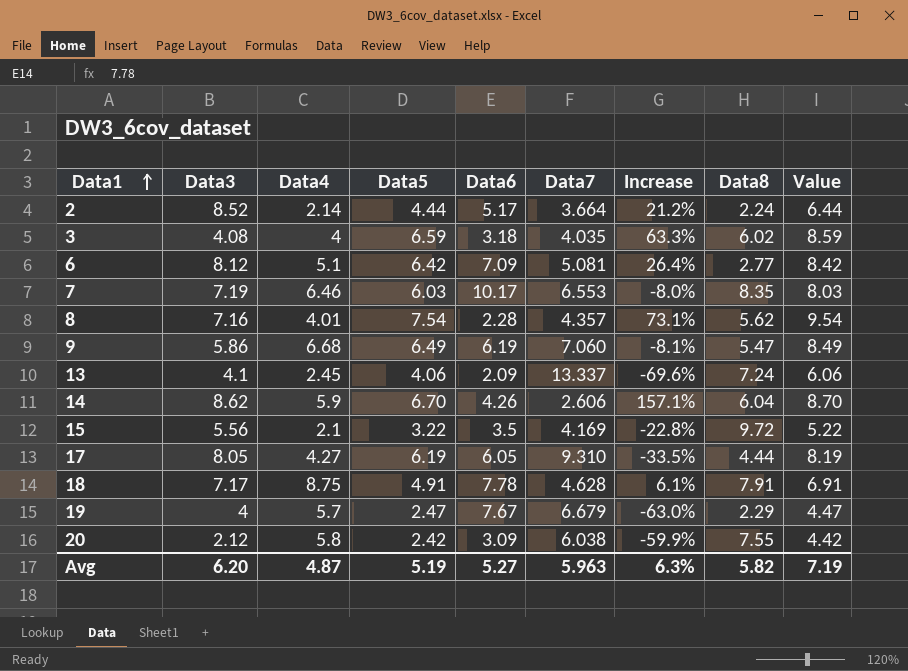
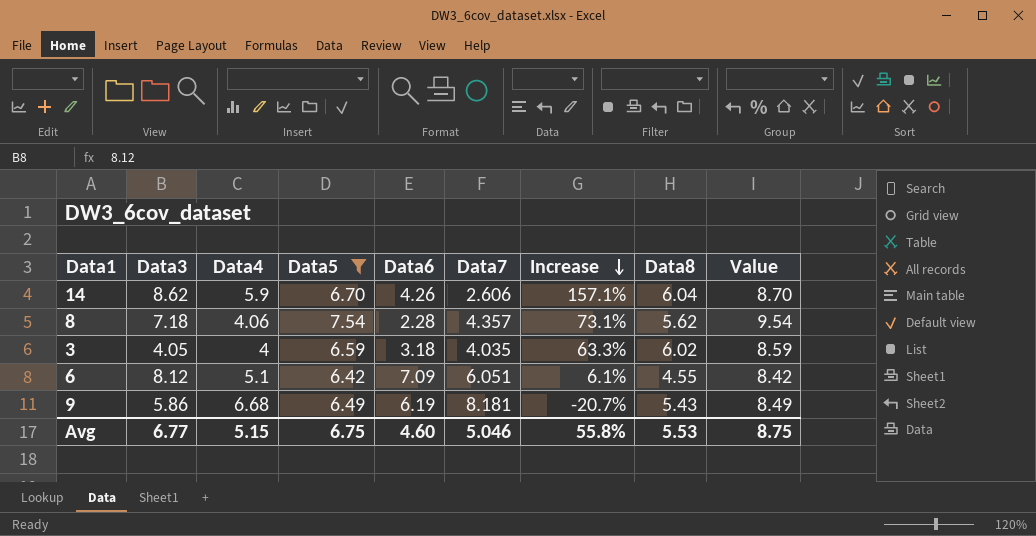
filter: none -> Data5 >= 6.42
row order: Data1 ascending -> Increase descending
8 | Data3: 7.16 -> 7.18
8 | Data4: 4.01 -> 4.06
3 | Data3: 4.08 -> 4.05
6 | Data7: 5.081 -> 6.051
6 | Increase: 26.4% -> 6.1%
6 | Data8: 2.77 -> 4.55
9 | Data7: 7.060 -> 8.181
9 | Increase: -8.1% -> -20.7%
9 | Data8: 5.47 -> 5.43
Avg | Data3: 6.20 -> 6.77
Avg | Data4: 4.87 -> 5.15
Avg | Data5: 5.19 -> 6.75
Avg | Data6: 5.27 -> 4.60
Avg | Data7: 5.963 -> 5.046
Avg | Increase: 6.3% -> 55.8%
Avg | Data8: 5.82 -> 5.53
Avg | Value: 7.19 -> 8.75

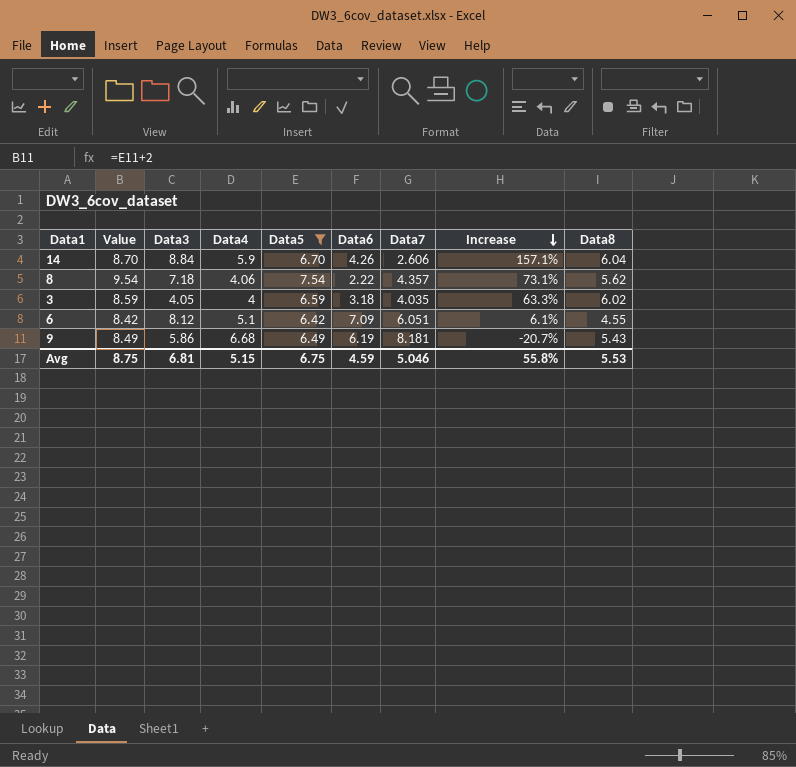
column Value | position: 9 -> 2
14 | Data3: 8.62 -> 8.84
8 | Data6: 2.28 -> 2.22
Avg | Data3: 6.77 -> 6.81
Avg | Data6: 4.60 -> 4.59

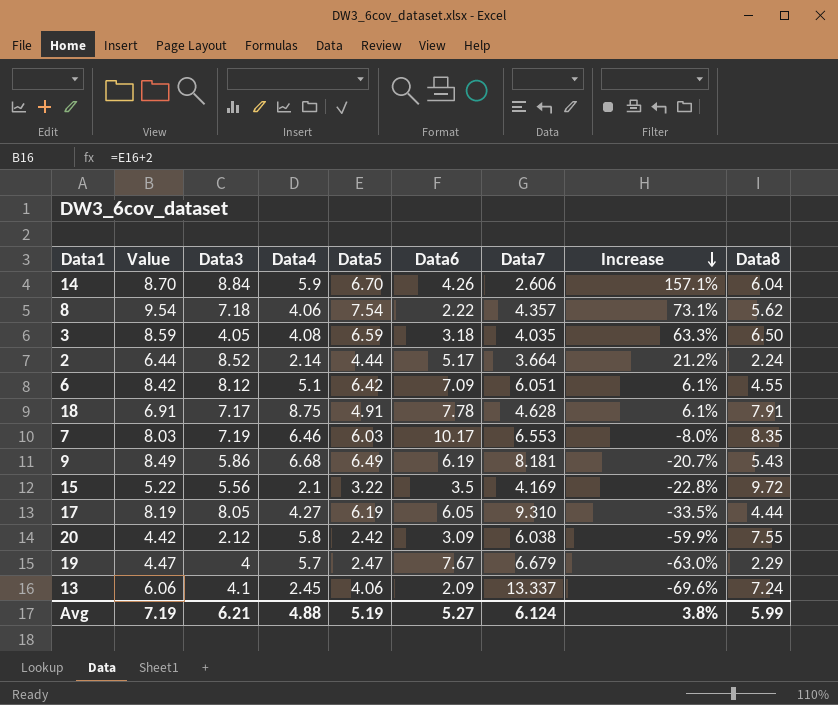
filter: Data5 >= 6.42 -> none
3 | Data4: 4 -> 4.08
3 | Data8: 6.02 -> 6.50
Avg | Value: 8.75 -> 7.19
Avg | Data3: 6.81 -> 6.21
Avg | Data4: 5.15 -> 4.88
Avg | Data5: 6.75 -> 5.19
Avg | Data6: 4.59 -> 5.27
Avg | Data7: 5.046 -> 6.124
Avg | Increase: 55.8% -> 3.8%
Avg | Data8: 5.53 -> 5.99

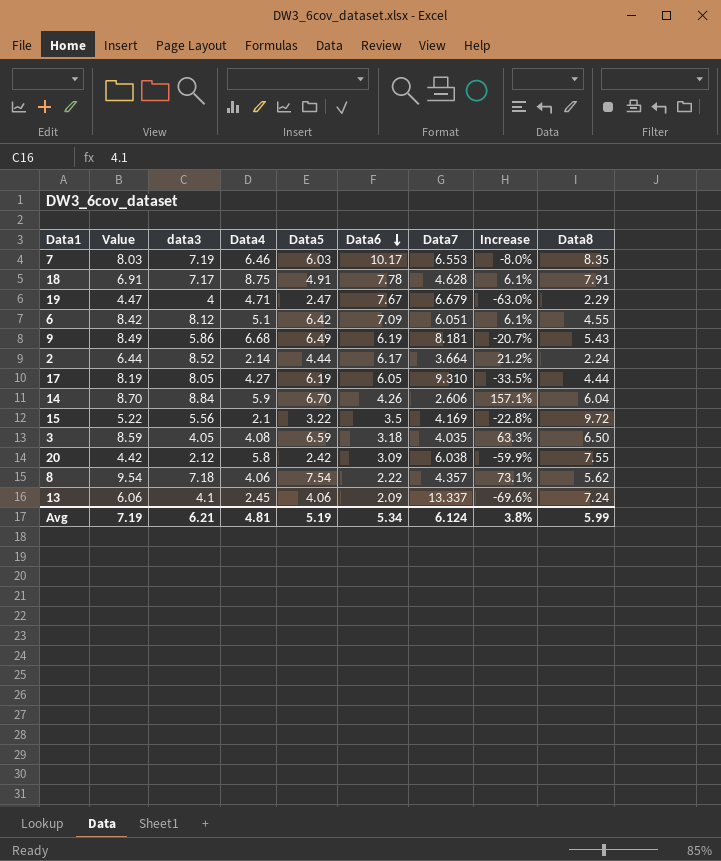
row order: Increase descending -> Data6 descending
column name: Data3 -> data3
19 | Data4: 5.7 -> 4.71
2 | Data6: 5.17 -> 6.17
Avg | Data4: 4.88 -> 4.81
Avg | Data6: 5.27 -> 5.34

